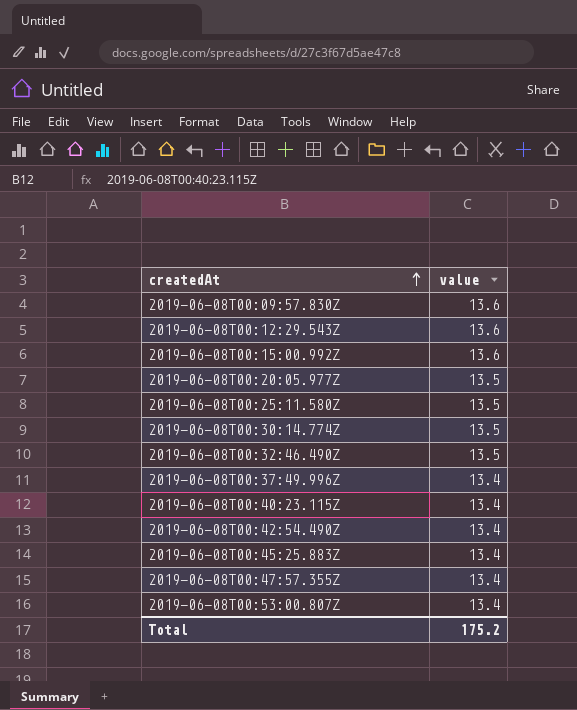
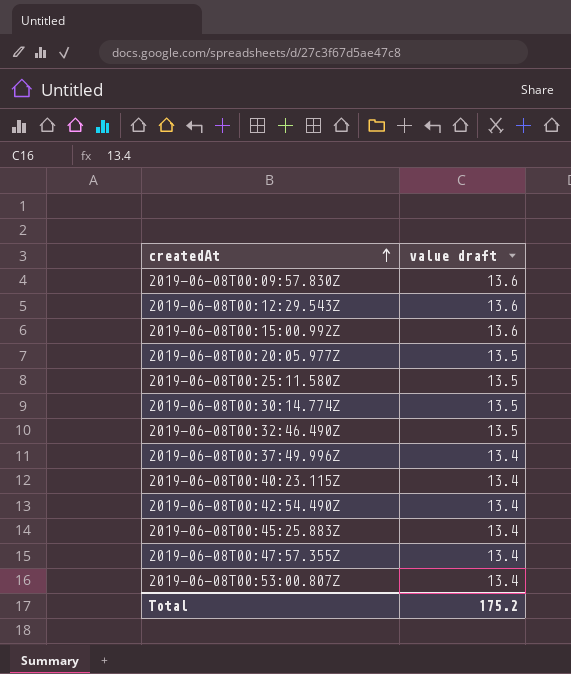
column name: value -> value draft

